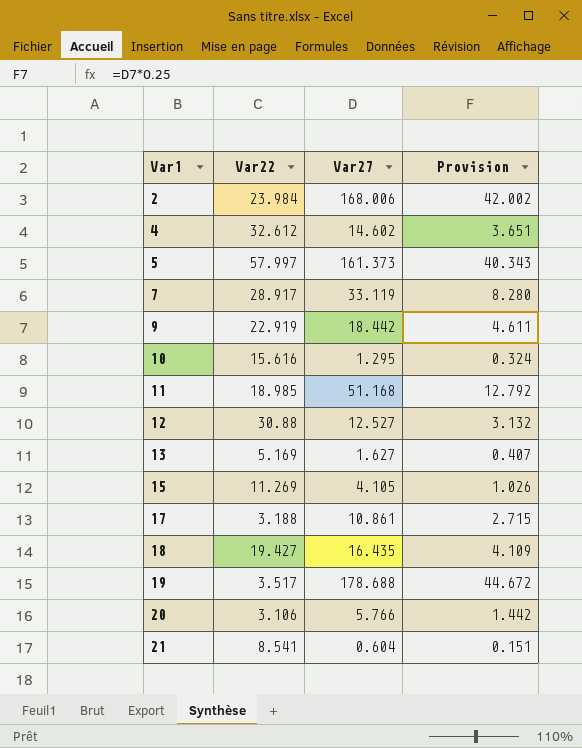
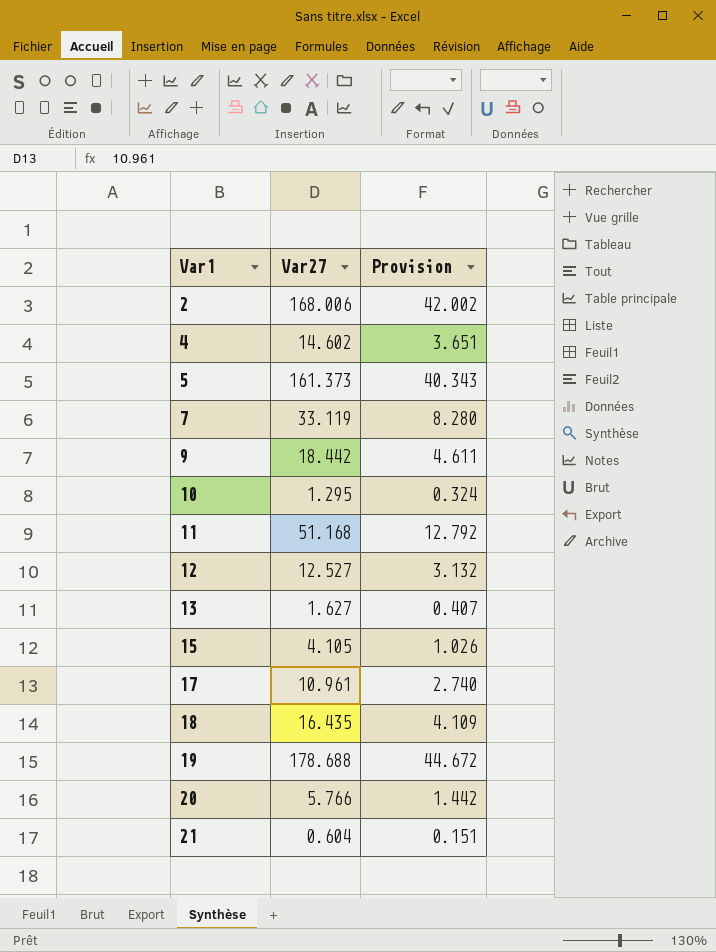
column Var22 | position: 2 -> none
17 | Var27: 10.861 -> 10.961
17 | Provision: 2.715 -> 2.740

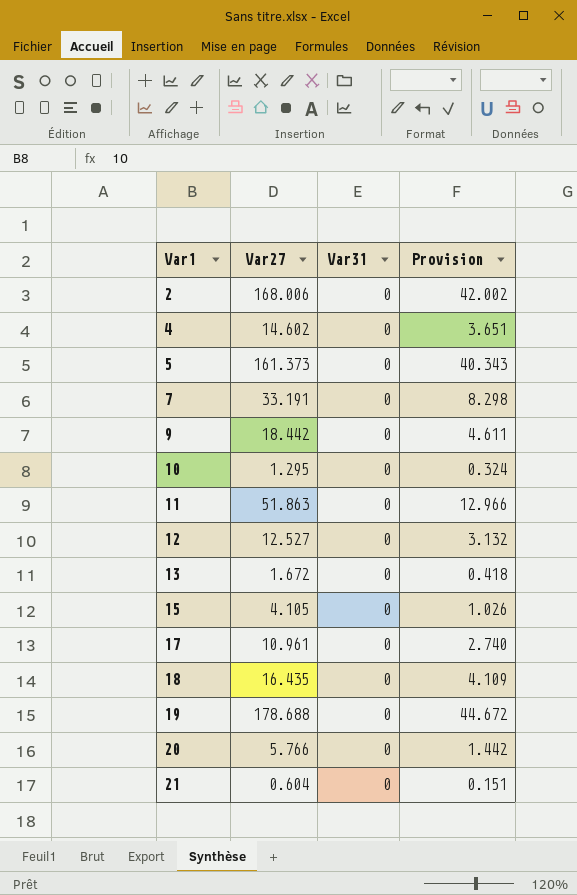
column Var31 | position: none -> 3
7 | Var27: 33.119 -> 33.191
7 | Provision: 8.280 -> 8.298
11 | Var27: 51.168 -> 51.863
11 | Provision: 12.792 -> 12.966
13 | Var27: 1.627 -> 1.672
13 | Provision: 0.407 -> 0.418

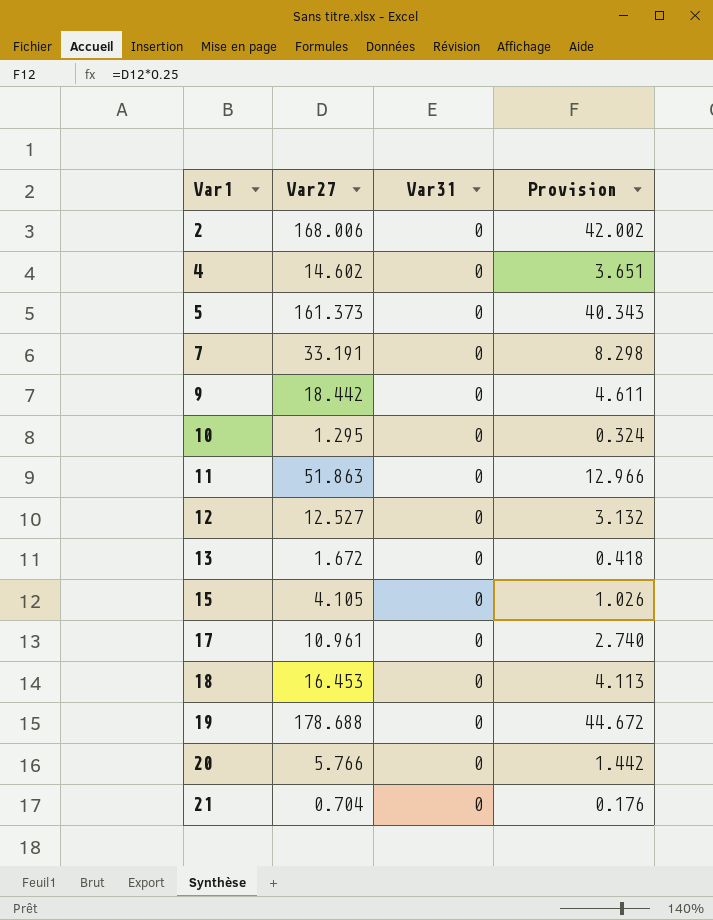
18 | Var27: 16.435 -> 16.453
18 | Provision: 4.109 -> 4.113
21 | Var27: 0.604 -> 0.704
21 | Provision: 0.151 -> 0.176

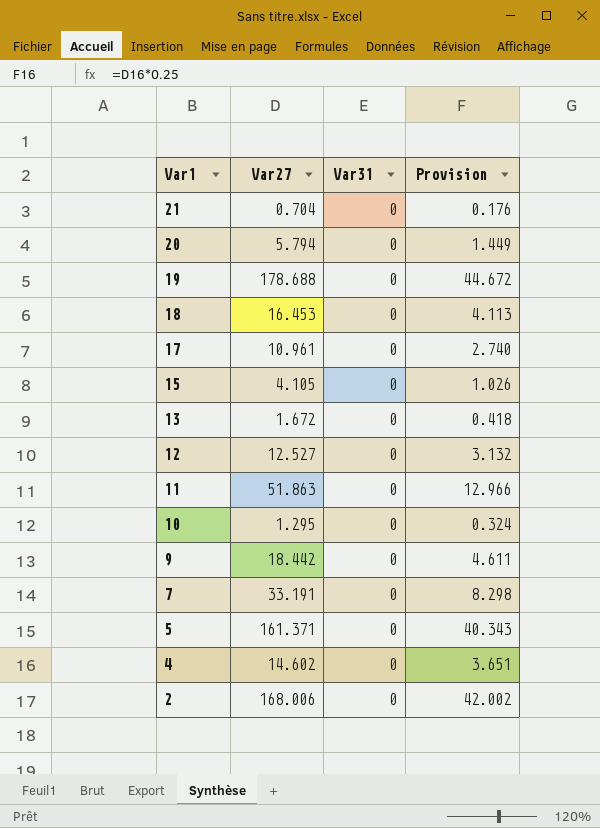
row order: Var1 ascending -> Var1 descending
20 | Var27: 5.766 -> 5.794
20 | Provision: 1.442 -> 1.449
5 | Var27: 161.373 -> 161.371

